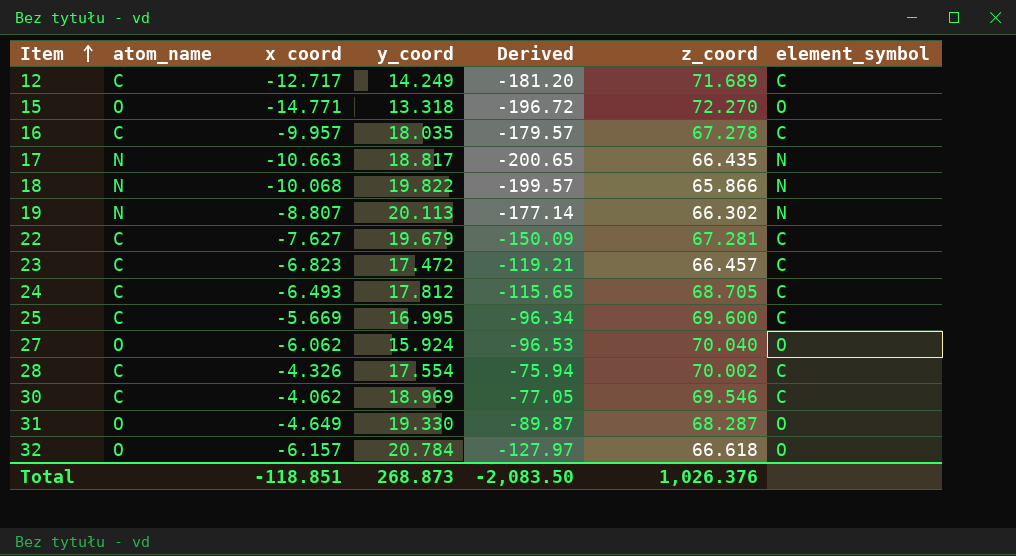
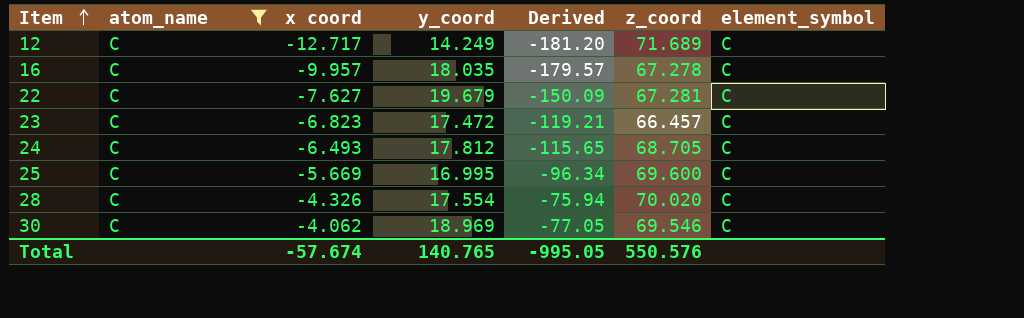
filter: none -> atom_name = C
28 | z_coord: 70.002 -> 70.020
Total | x coord: -118.851 -> -57.674
Total | y_coord: 268.873 -> 140.765
Total | Derived: -2,083.50 -> -995.05
Total | z_coord: 1,026.376 -> 550.576

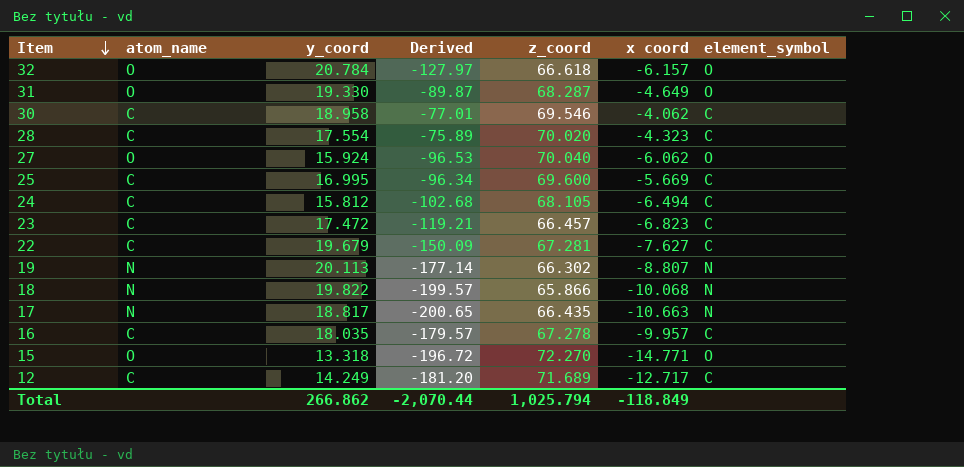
filter: atom_name = C -> none
row order: Item ascending -> Item descending
column x coord | position: 3 -> 6
30 | y_coord: 18.969 -> 18.958
30 | Derived: -77.05 -> -77.01
28 | Derived: -75.94 -> -75.89
28 | x coord: -4.326 -> -4.323
24 | y_coord: 17.812 -> 15.812
24 | Derived: -115.65 -> -102.68
24 | z_coord: 68.705 -> 68.105
24 | x coord: -6.493 -> -6.494
Total | y_coord: 140.765 -> 266.862
Total | Derived: -995.05 -> -2,070.44
Total | z_coord: 550.576 -> 1,025.794
Total | x coord: -57.674 -> -118.849

